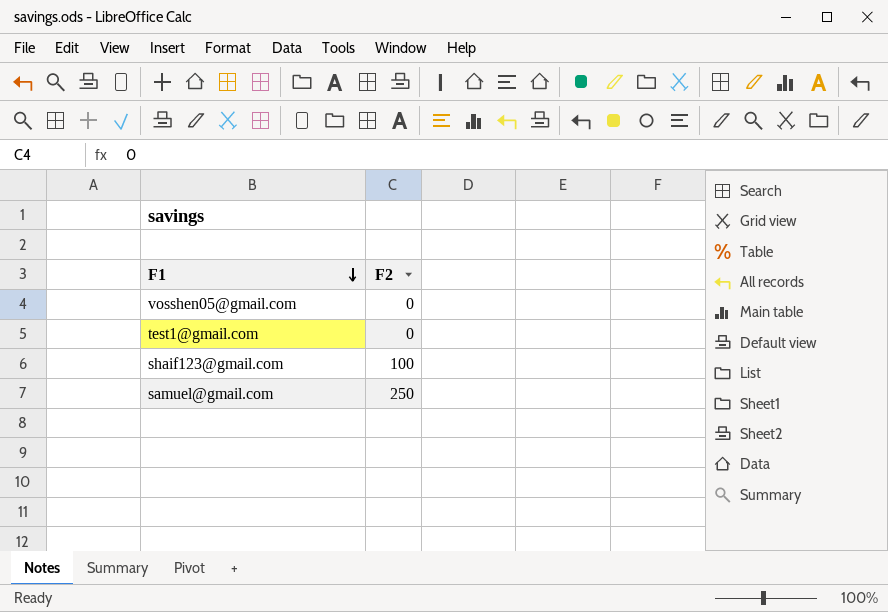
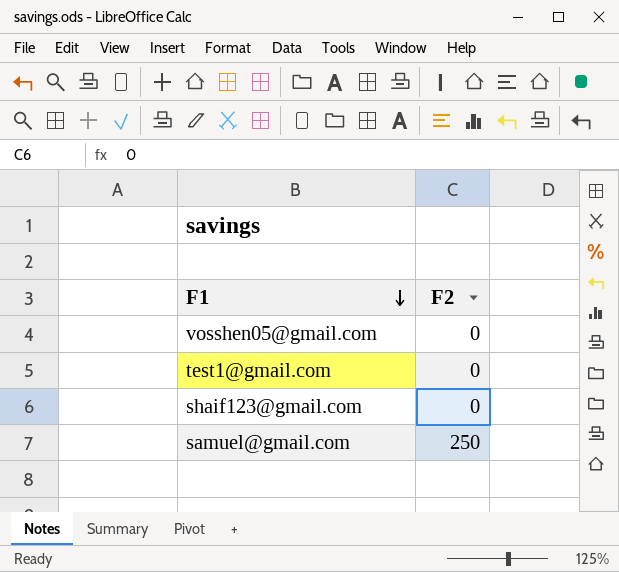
shaif123@gmail.com | F2: 100 -> 0

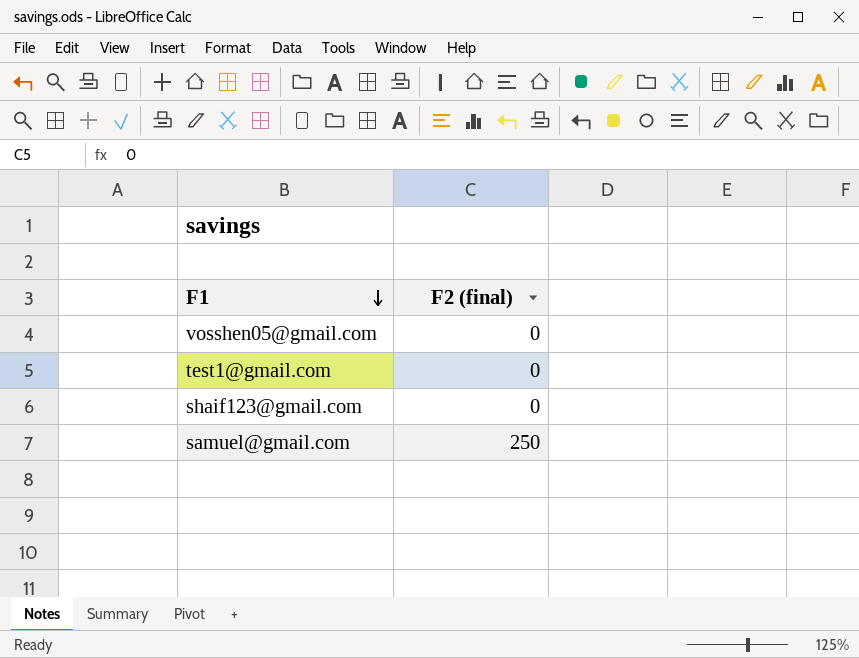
column name: F2 -> F2 (final)

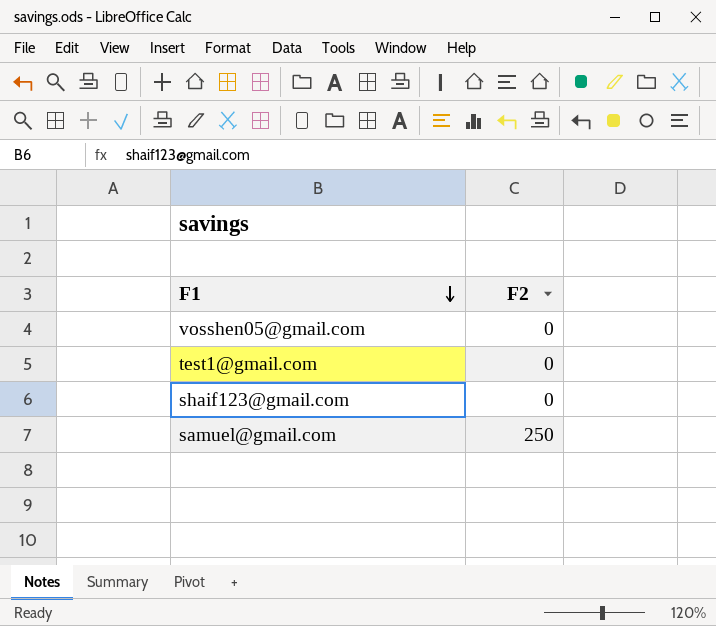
column name: F2 (final) -> F2

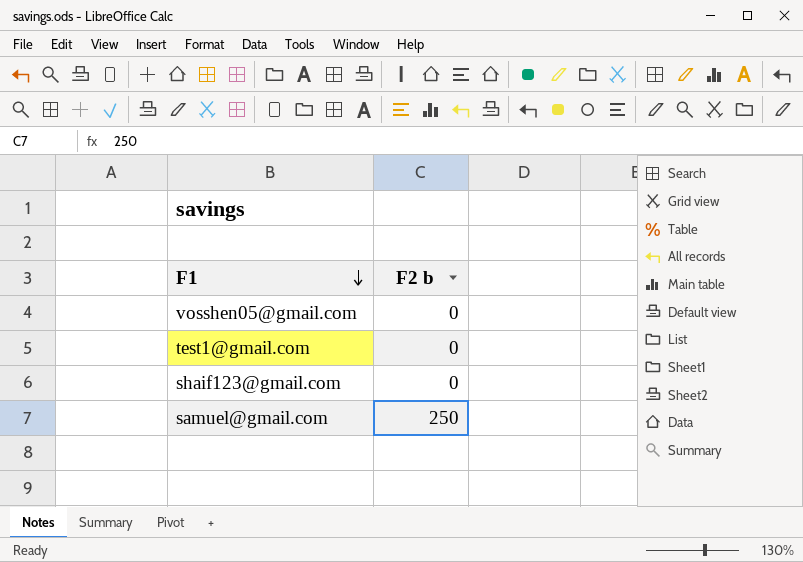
column name: F2 -> F2 b

